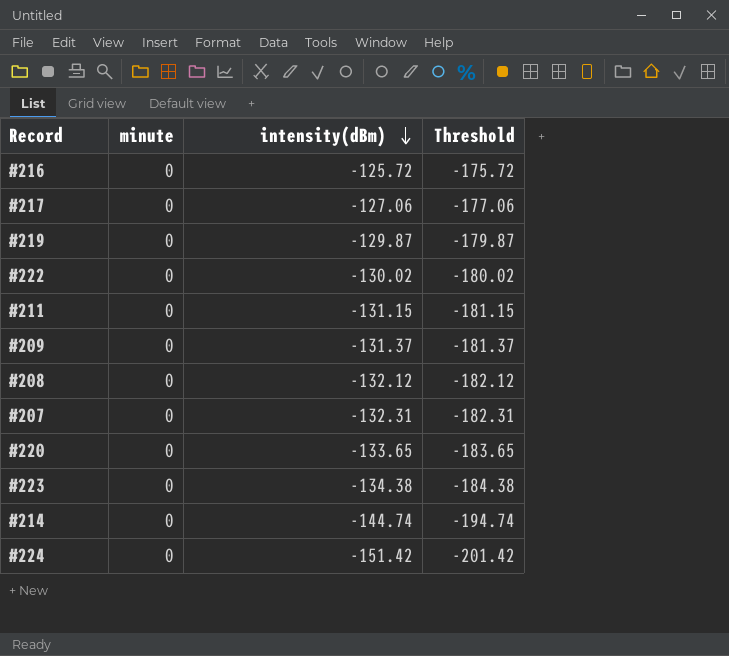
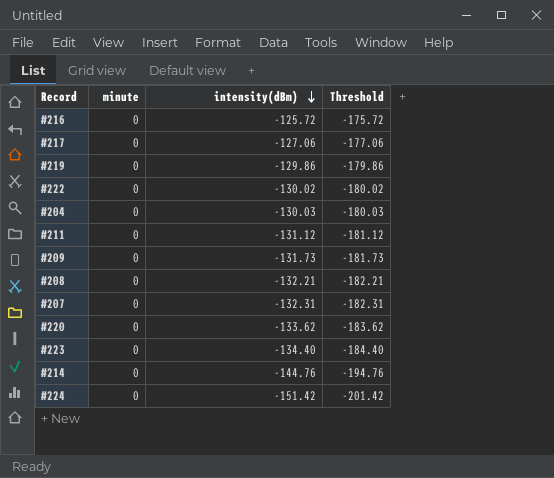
#219 | intensity(dBm): -129.87 -> -129.86
#219 | Threshold: -179.87 -> -179.86
row #204: none -> 0 | -130.03 | -180.03
#211 | intensity(dBm): -131.15 -> -131.12
#211 | Threshold: -181.15 -> -181.12
#209 | intensity(dBm): -131.37 -> -131.73
#209 | Threshold: -181.37 -> -181.73
#208 | intensity(dBm): -132.12 -> -132.21
#208 | Threshold: -182.12 -> -182.21
#220 | intensity(dBm): -133.65 -> -133.62
#220 | Threshold: -183.65 -> -183.62
#223 | intensity(dBm): -134.38 -> -134.40
#223 | Threshold: -184.38 -> -184.40
#214 | intensity(dBm): -144.74 -> -144.76
#214 | Threshold: -194.74 -> -194.76

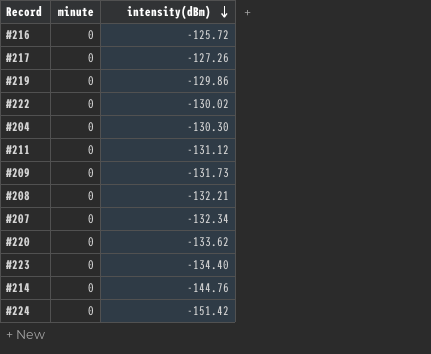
column Threshold | formula: [intensity(dBm)] - 50 -> none
#217 | intensity(dBm): -127.06 -> -127.26
#204 | intensity(dBm): -130.03 -> -130.30
#207 | intensity(dBm): -132.31 -> -132.34

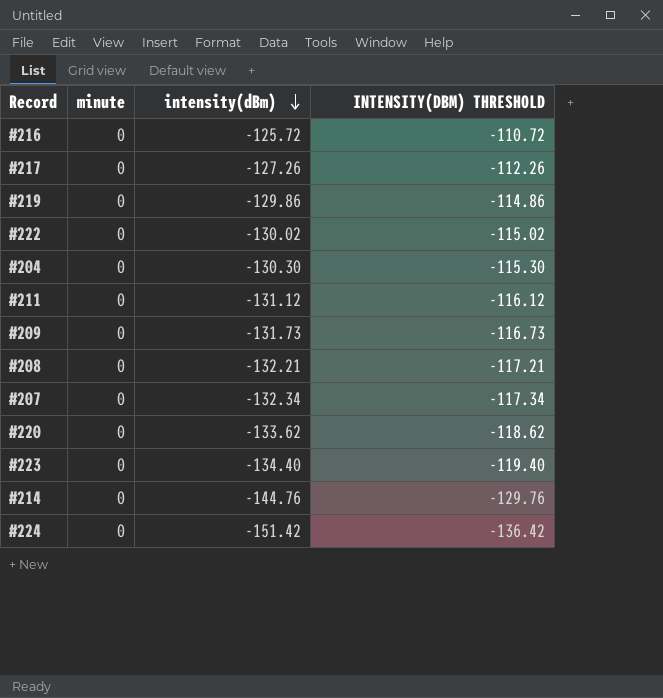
column INTENSITY(DBM) THRESHOLD | formula: none -> [intensity(dBm)] + 15

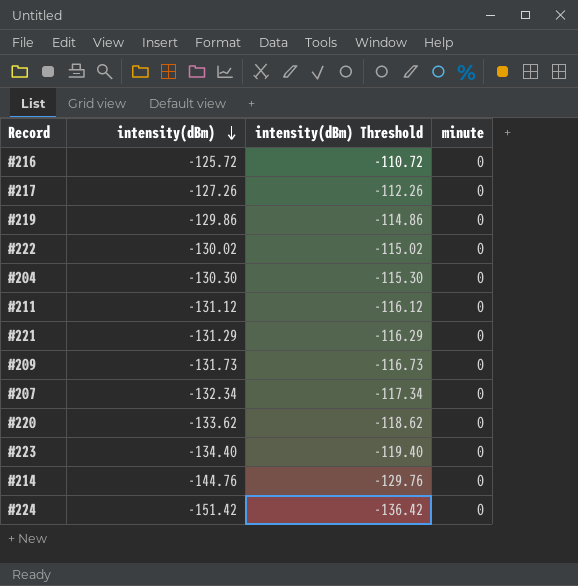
column name: INTENSITY(DBM) THRESHOLD -> intensity(dBm) Threshold
column minute | position: 2 -> 4
row #208: 0 | -132.21 | -117.21 -> none
row #221: none -> -131.29 | -116.29 | 0

